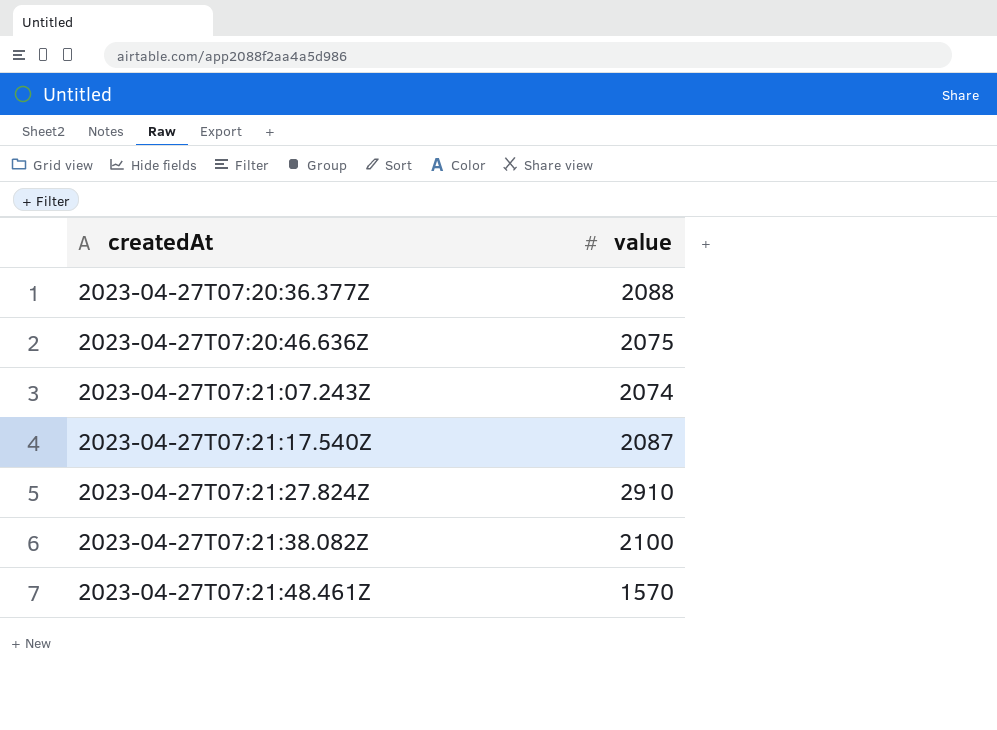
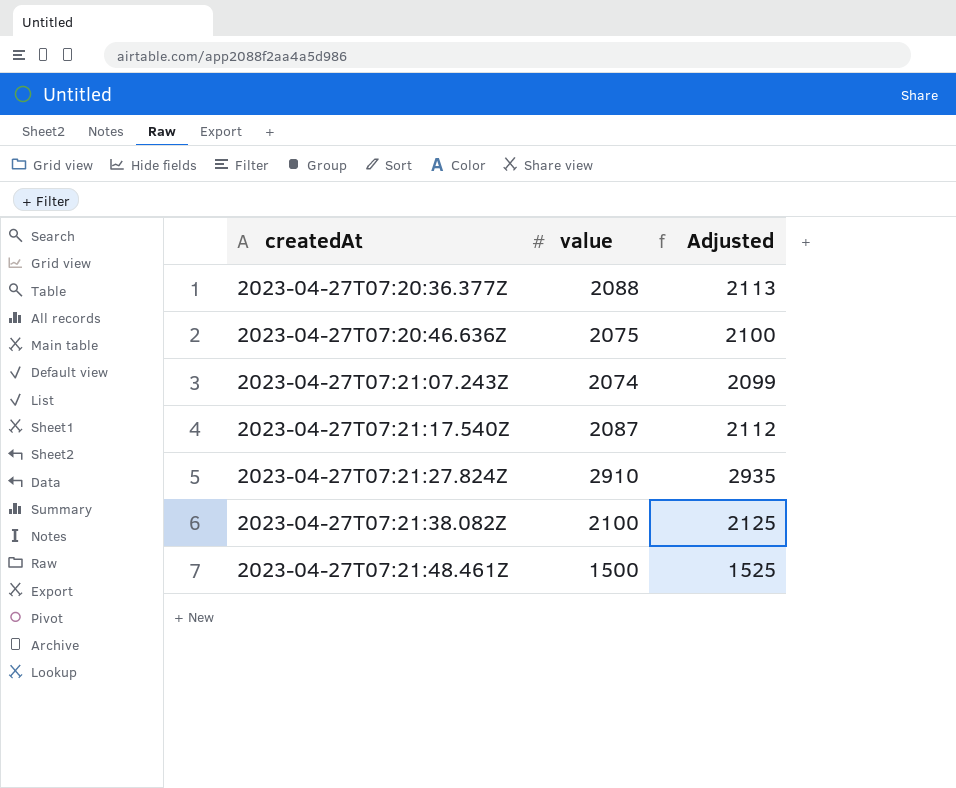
column Adjusted | formula: none -> [value] + 25
2023-04-27T07:21:48.461Z | value: 1570 -> 1500

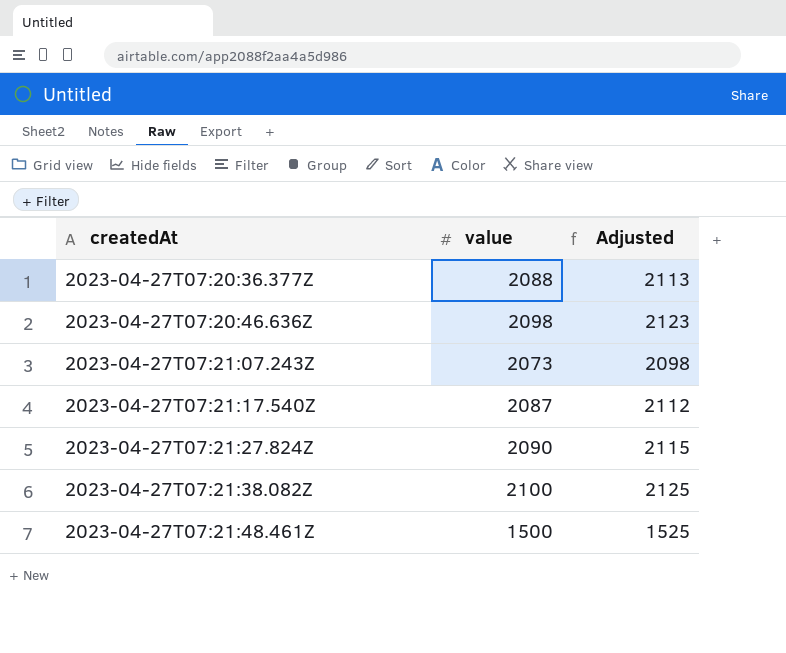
2023-04-27T07:20:46.636Z | value: 2075 -> 2098
2023-04-27T07:20:46.636Z | Adjusted: 2100 -> 2123
2023-04-27T07:21:07.243Z | value: 2074 -> 2073
2023-04-27T07:21:07.243Z | Adjusted: 2099 -> 2098
2023-04-27T07:21:27.824Z | value: 2910 -> 2090
2023-04-27T07:21:27.824Z | Adjusted: 2935 -> 2115

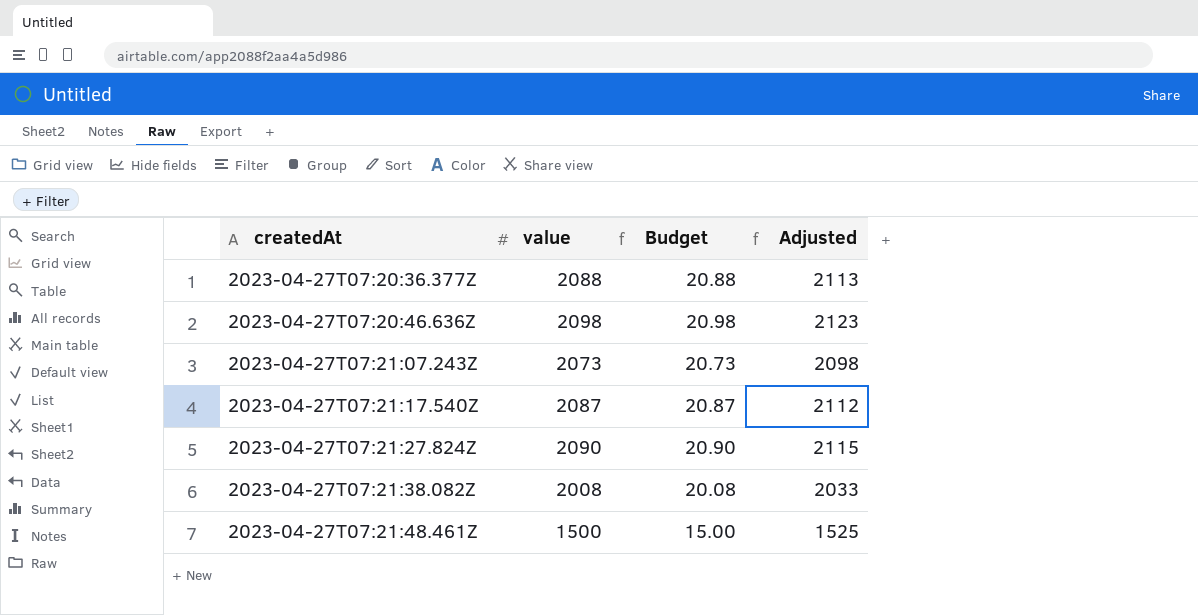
column Budget | formula: none -> [value] * 0.01
2023-04-27T07:21:38.082Z | value: 2100 -> 2008
2023-04-27T07:21:38.082Z | Adjusted: 2125 -> 2033

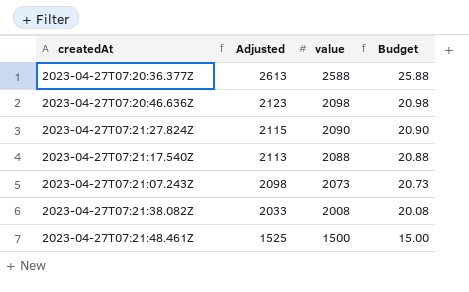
row order: createdAt ascending -> Adjusted descending
column Adjusted | position: 4 -> 2
2023-04-27T07:20:36.377Z | Adjusted: 2113 -> 2613
2023-04-27T07:20:36.377Z | value: 2088 -> 2588
2023-04-27T07:20:36.377Z | Budget: 20.88 -> 25.88
2023-04-27T07:21:17.540Z | Adjusted: 2112 -> 2113
2023-04-27T07:21:17.540Z | value: 2087 -> 2088
2023-04-27T07:21:17.540Z | Budget: 20.87 -> 20.88

